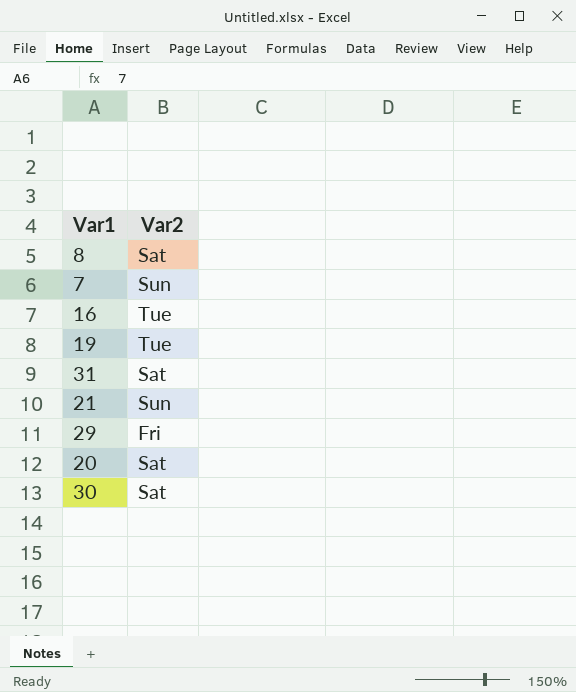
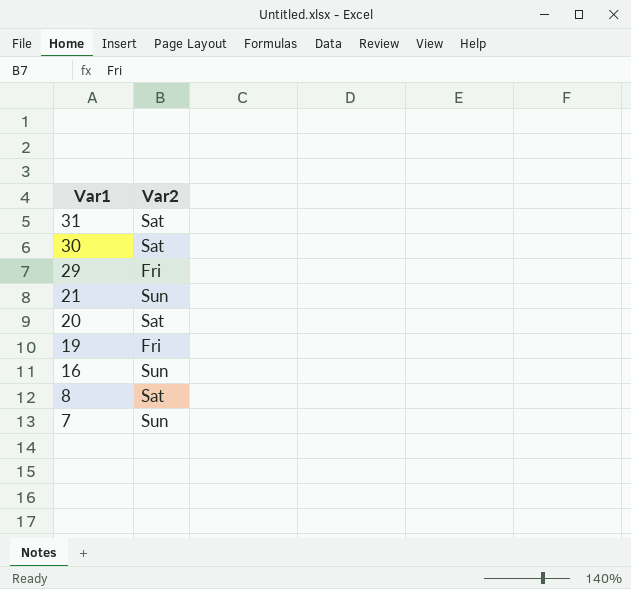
row order: none -> Var1 descending
19 | Var2: Tue -> Fri
16 | Var2: Tue -> Sun

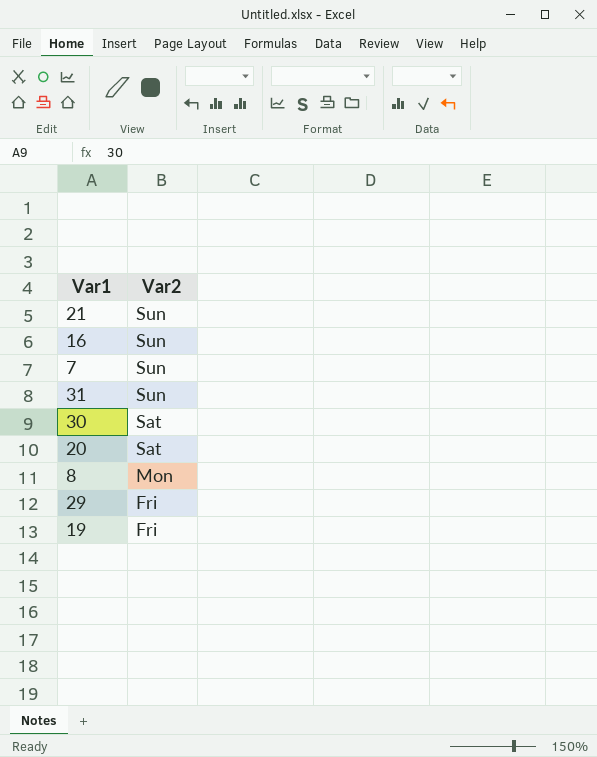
row order: Var1 descending -> Var2 descending
31 | Var2: Sat -> Sun
8 | Var2: Sat -> Mon

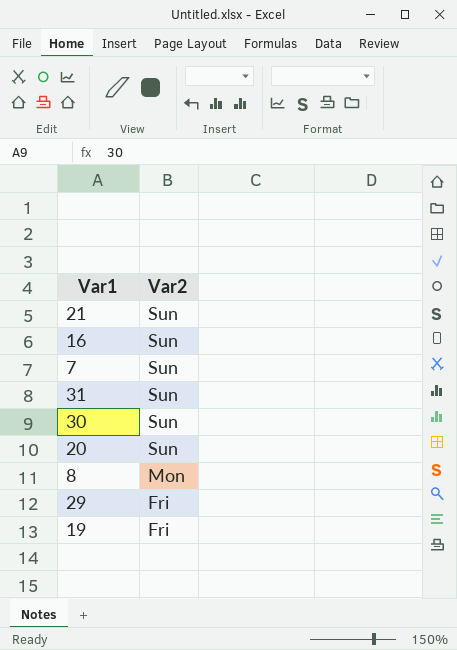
30 | Var2: Sat -> Sun
20 | Var2: Sat -> Sun

